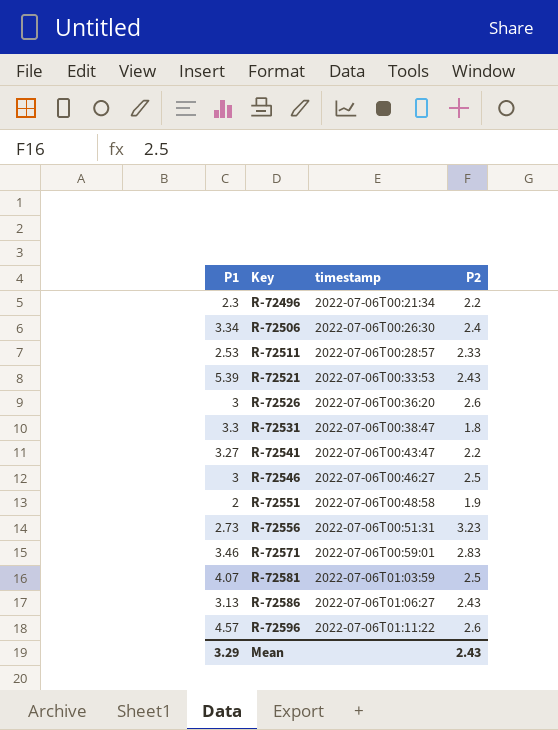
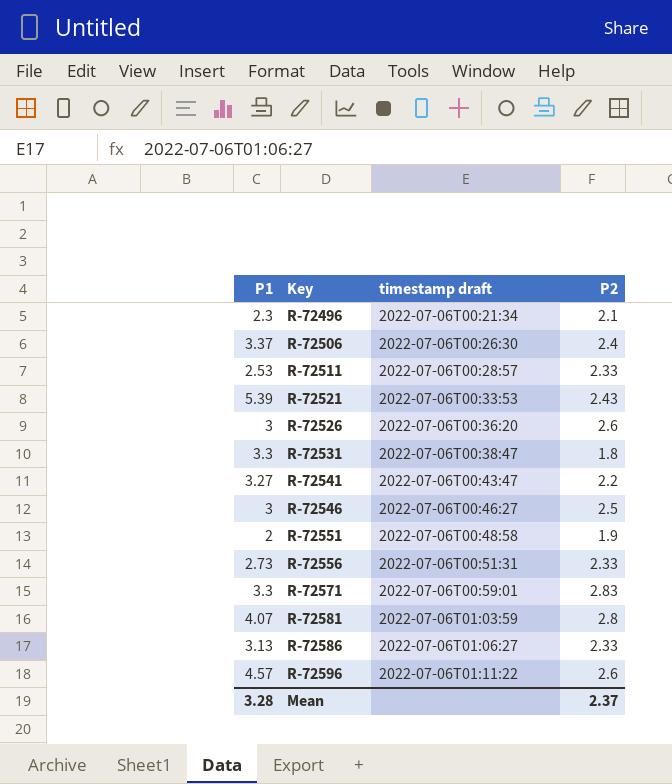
column name: timestamp -> timestamp draft
R-72496 | P2: 2.2 -> 2.1
R-72506 | P1: 3.34 -> 3.37
R-72556 | P2: 3.23 -> 2.33
R-72571 | P1: 3.46 -> 3.3
R-72581 | P2: 2.5 -> 2.8
R-72586 | P2: 2.43 -> 2.33
Mean | P1: 3.29 -> 3.28
Mean | P2: 2.43 -> 2.37

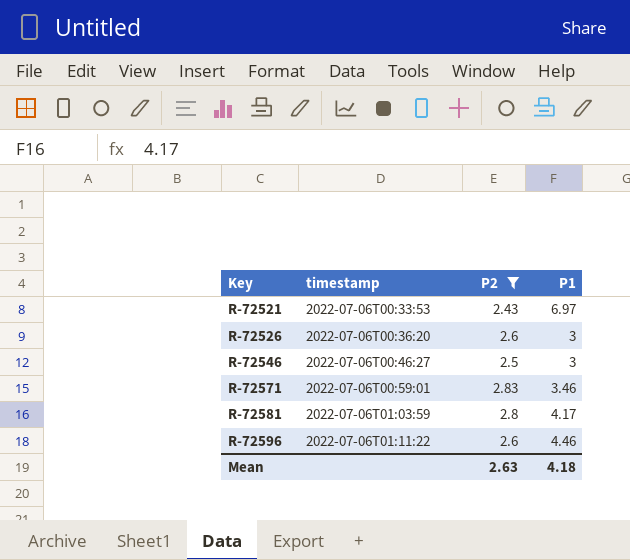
filter: none -> P2 >= 2.43
column name: timestamp draft -> timestamp
column P1 | position: 1 -> 4
R-72521 | P1: 5.39 -> 6.97
R-72571 | P1: 3.3 -> 3.46
R-72581 | P1: 4.07 -> 4.17
R-72596 | P1: 4.57 -> 4.46
Mean | P2: 2.37 -> 2.63
Mean | P1: 3.28 -> 4.18

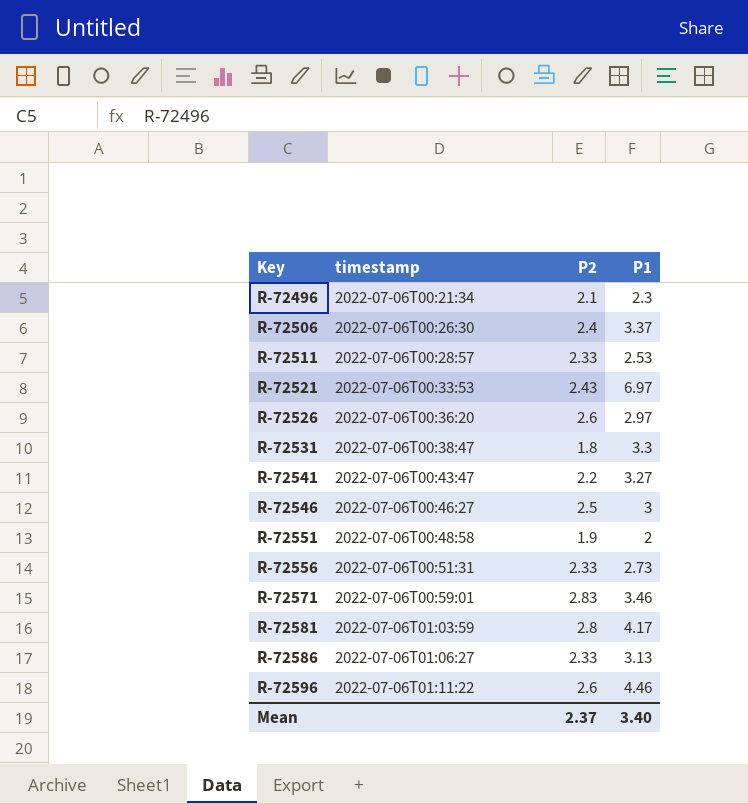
filter: P2 >= 2.43 -> none
R-72526 | P1: 3 -> 2.97
Mean | P2: 2.63 -> 2.37
Mean | P1: 4.18 -> 3.40

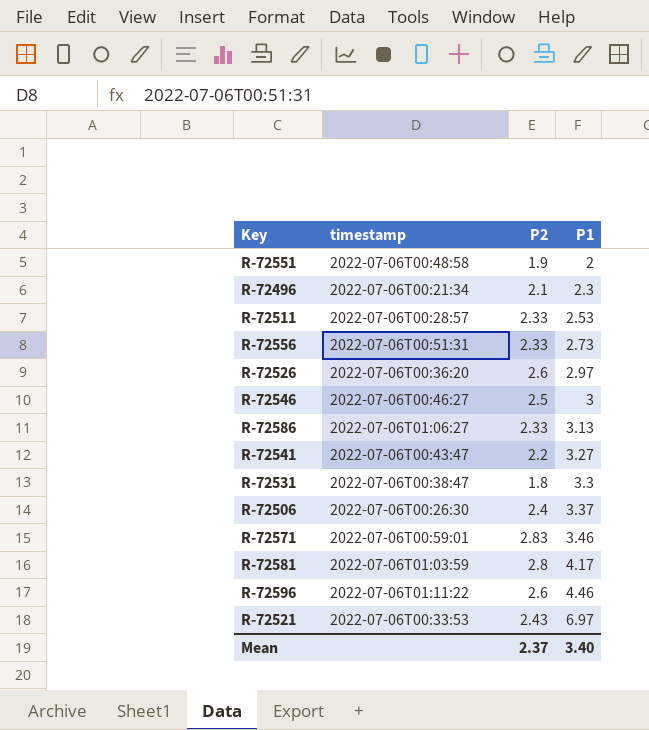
row order: Key ascending -> P1 ascending

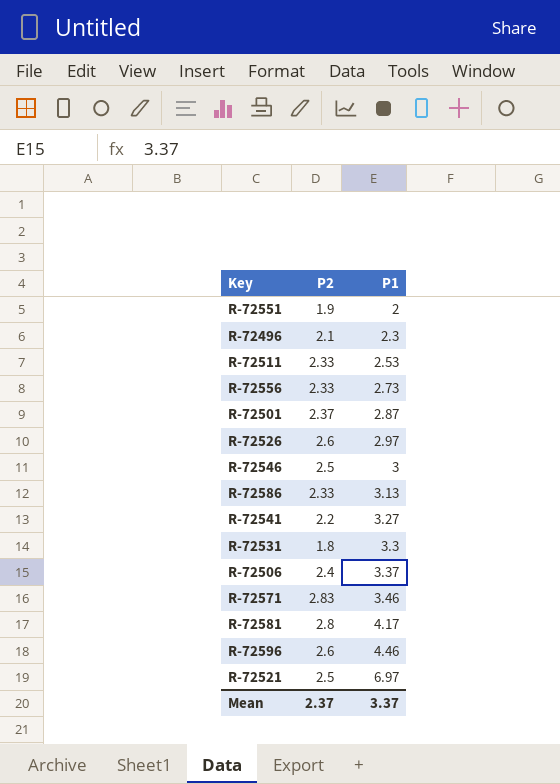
column timestamp | position: 2 -> none
row R-72501: none -> 2.37 | 2.87
R-72521 | P2: 2.43 -> 2.5
Mean | P1: 3.40 -> 3.37

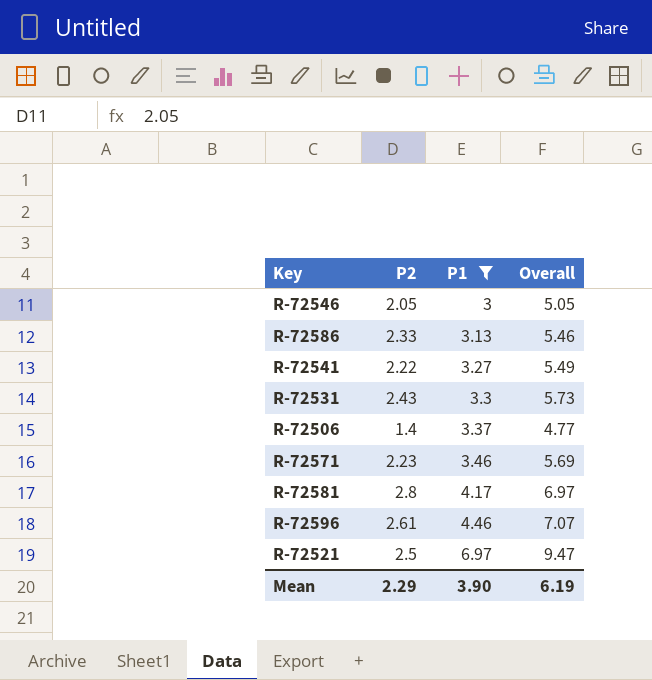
filter: none -> P1 >= 3
column Overall | formula: none -> [P2] + [P1]
R-72546 | P2: 2.5 -> 2.05
R-72541 | P2: 2.2 -> 2.22
R-72531 | P2: 1.8 -> 2.43
R-72506 | P2: 2.4 -> 1.4
R-72571 | P2: 2.83 -> 2.23
R-72596 | P2: 2.6 -> 2.61
Mean | P2: 2.37 -> 2.29
Mean | P1: 3.37 -> 3.90

